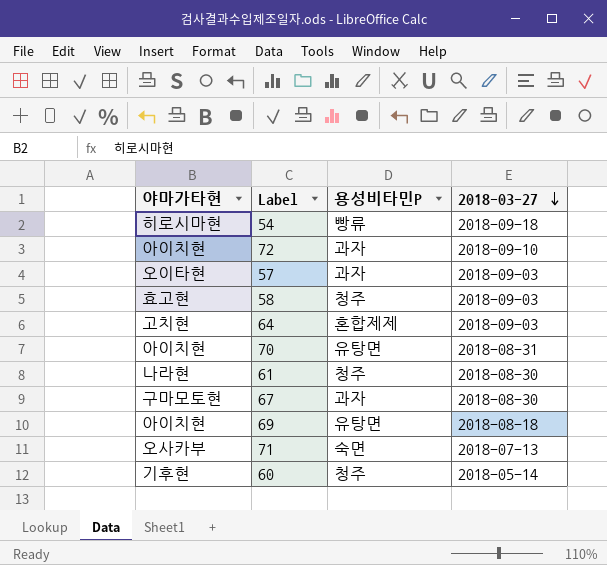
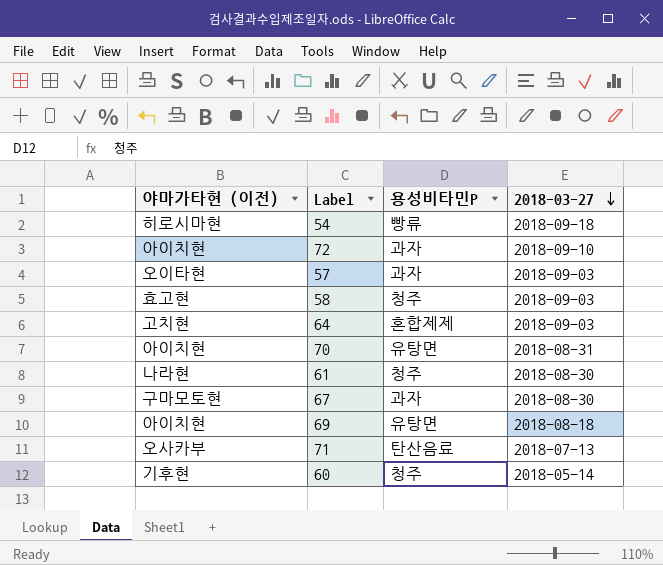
column name: 야마가타현 -> 야마가타현 (이전)
71 | 용성비타민P: 숙면 -> 탄산음료

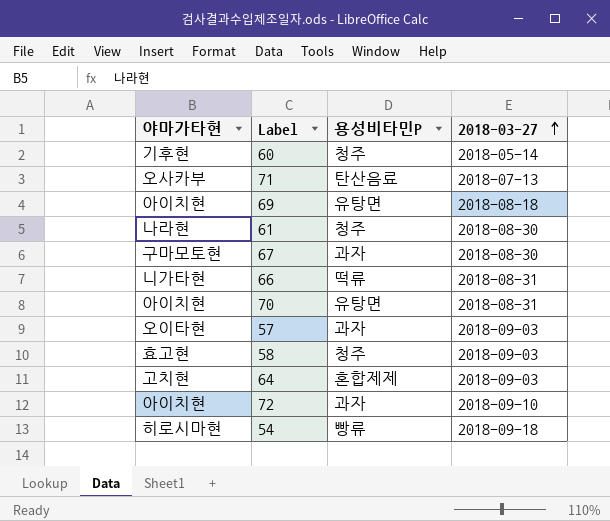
row order: 2018-03-27 descending -> 2018-03-27 ascending
column name: 야마가타현 (이전) -> 야마가타현
row 66: none -> 니가타현 | 떡류 | 2018-08-31

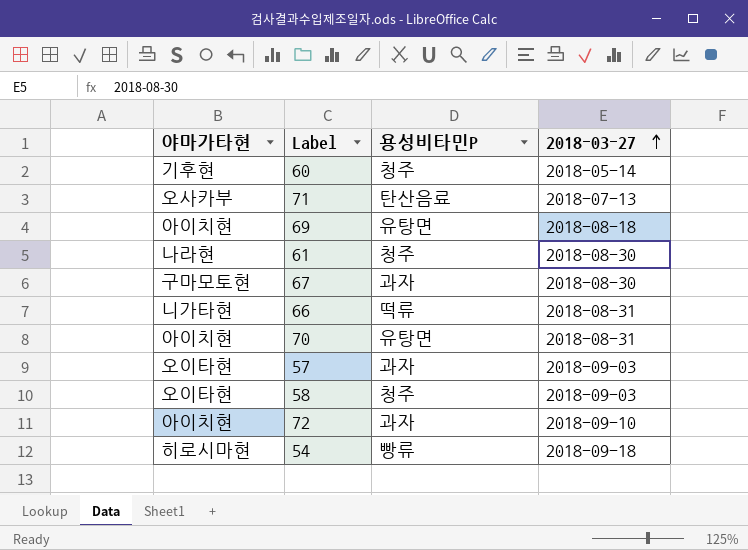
row 64: 고치현 | 혼합제제 | 2018-09-03 -> none
58 | 야마가타현: 효고현 -> 오이타현

